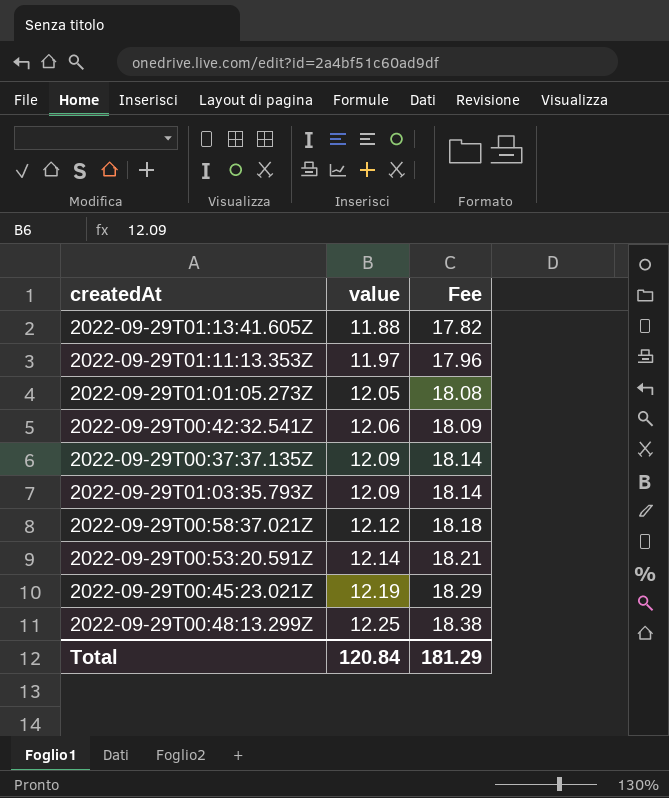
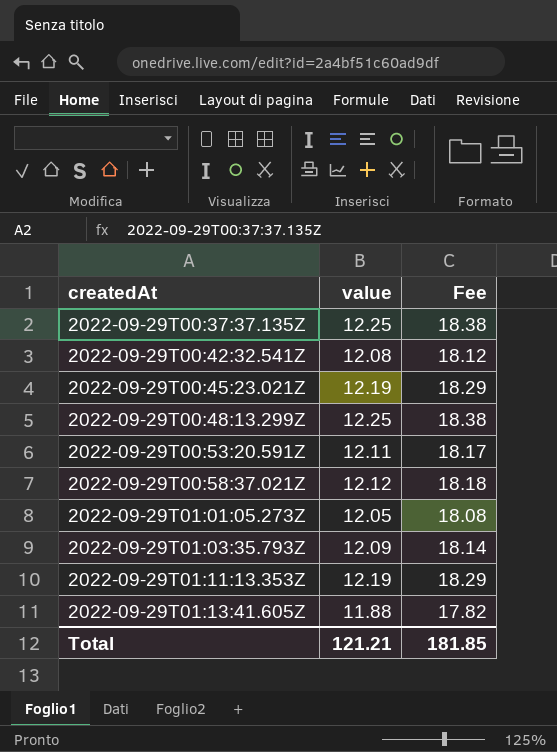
row order: value ascending -> createdAt ascending
2022-09-29T00:37:37.135Z | value: 12.09 -> 12.25
2022-09-29T00:37:37.135Z | Fee: 18.14 -> 18.38
2022-09-29T00:42:32.541Z | value: 12.06 -> 12.08
2022-09-29T00:42:32.541Z | Fee: 18.09 -> 18.12
2022-09-29T00:53:20.591Z | value: 12.14 -> 12.11
2022-09-29T00:53:20.591Z | Fee: 18.21 -> 18.17
2022-09-29T01:11:13.353Z | value: 11.97 -> 12.19
2022-09-29T01:11:13.353Z | Fee: 17.96 -> 18.29
Total | value: 120.84 -> 121.21
Total | Fee: 181.29 -> 181.85

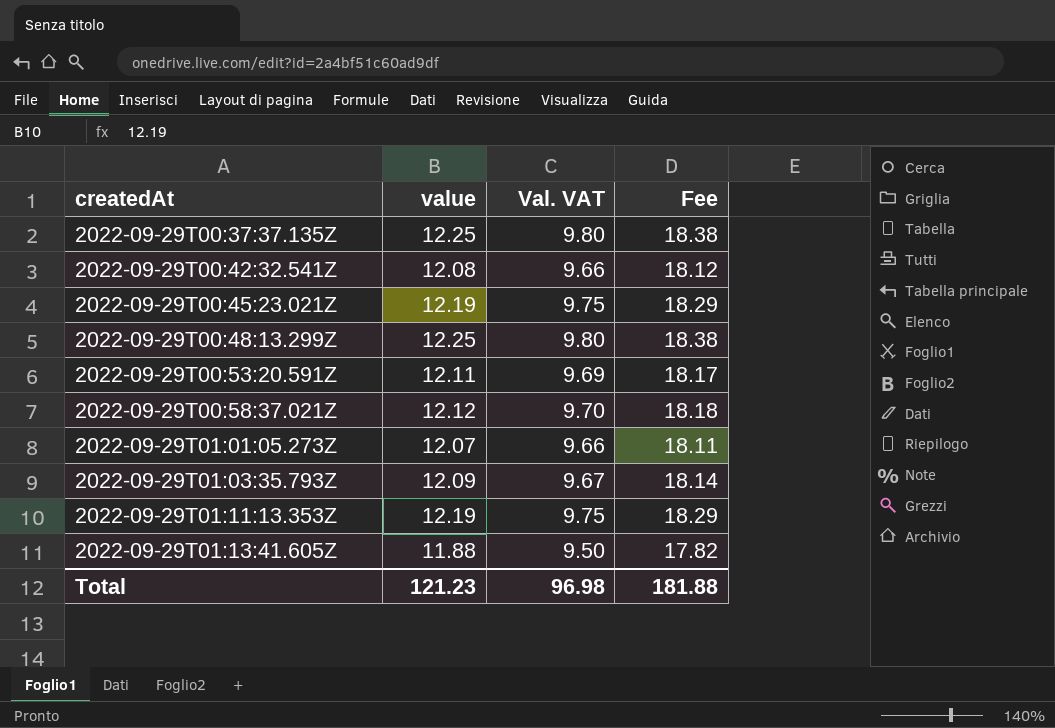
column Val. VAT | formula: none -> [value] * 0.8
2022-09-29T01:01:05.273Z | value: 12.05 -> 12.07
2022-09-29T01:01:05.273Z | Fee: 18.08 -> 18.11
Total | value: 121.21 -> 121.23
Total | Fee: 181.85 -> 181.88

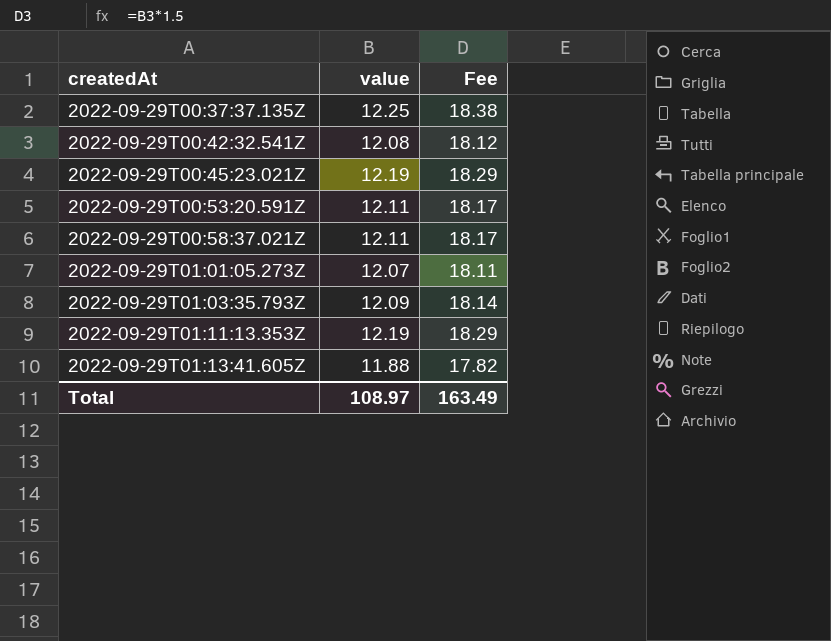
column Val. VAT | formula: [value] * 0.8 -> none
row 2022-09-29T00:48:13.299Z: 12.25 | 9.80 | 18.38 -> none
2022-09-29T00:58:37.021Z | value: 12.12 -> 12.11
2022-09-29T00:58:37.021Z | Fee: 18.18 -> 18.17
Total | value: 121.23 -> 108.97
Total | Fee: 181.88 -> 163.49

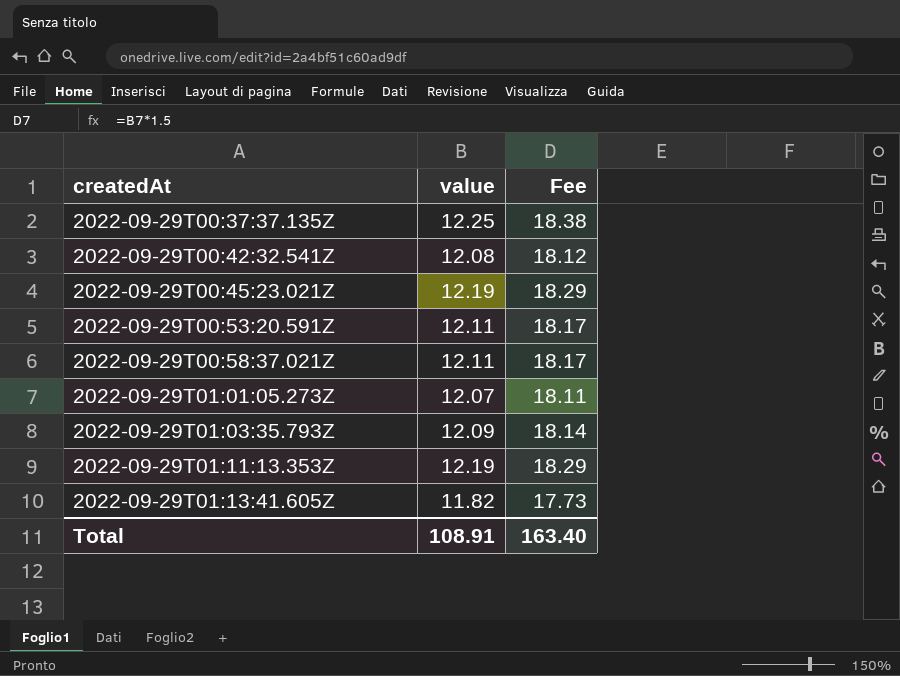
2022-09-29T01:13:41.605Z | value: 11.88 -> 11.82
2022-09-29T01:13:41.605Z | Fee: 17.82 -> 17.73
Total | value: 108.97 -> 108.91
Total | Fee: 163.49 -> 163.40

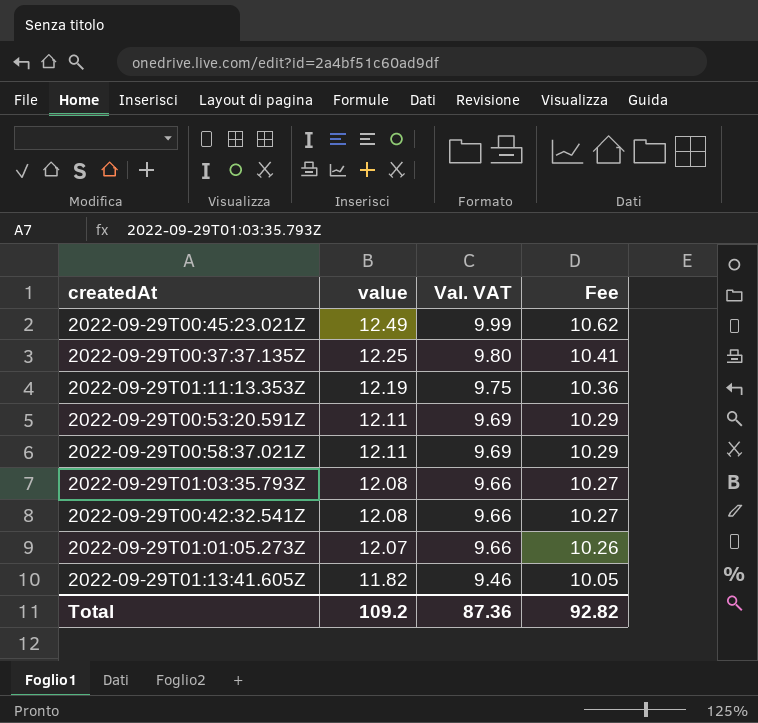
row order: createdAt ascending -> value descending
column Val. VAT | formula: none -> [value] * 0.8
column Fee | formula: [value] * 1.5 -> [value] * 0.85
2022-09-29T00:45:23.021Z | value: 12.19 -> 12.49
2022-09-29T01:03:35.793Z | value: 12.09 -> 12.08
Total | value: 108.91 -> 109.2
Total | Fee: 163.40 -> 92.82

